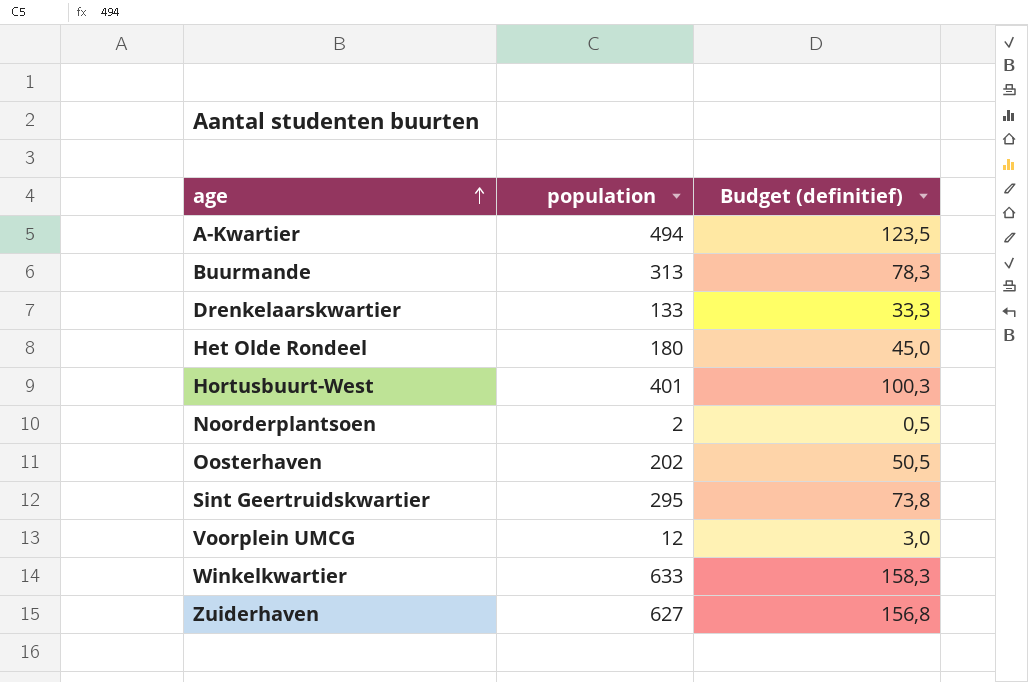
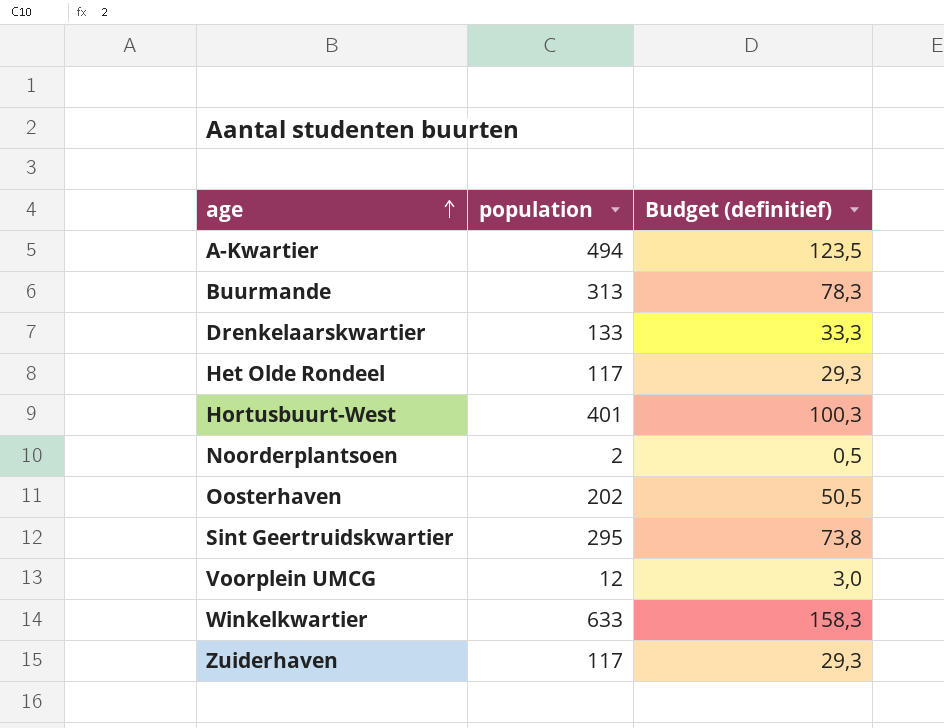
Het Olde Rondeel | population: 180 -> 117
Het Olde Rondeel | Budget (definitief): 45,0 -> 29,3
Zuiderhaven | population: 627 -> 117
Zuiderhaven | Budget (definitief): 156,8 -> 29,3

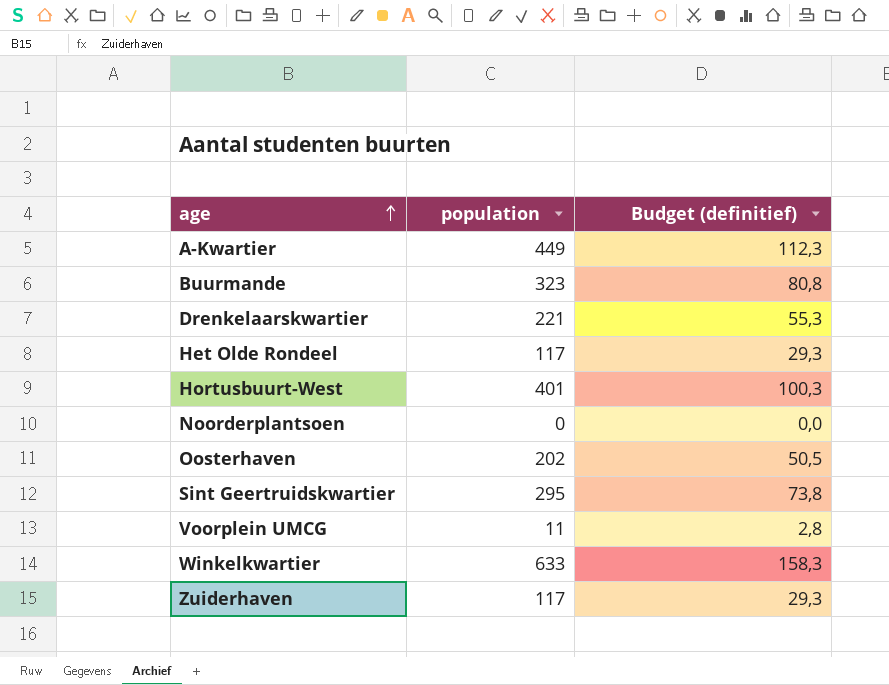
A-Kwartier | population: 494 -> 449
A-Kwartier | Budget (definitief): 123,5 -> 112,3
Buurmande | population: 313 -> 323
Buurmande | Budget (definitief): 78,3 -> 80,8
Drenkelaarskwartier | population: 133 -> 221
Drenkelaarskwartier | Budget (definitief): 33,3 -> 55,3
Noorderplantsoen | population: 2 -> 0
Noorderplantsoen | Budget (definitief): 0,5 -> 0,0
Voorplein UMCG | population: 12 -> 11
Voorplein UMCG | Budget (definitief): 3,0 -> 2,8

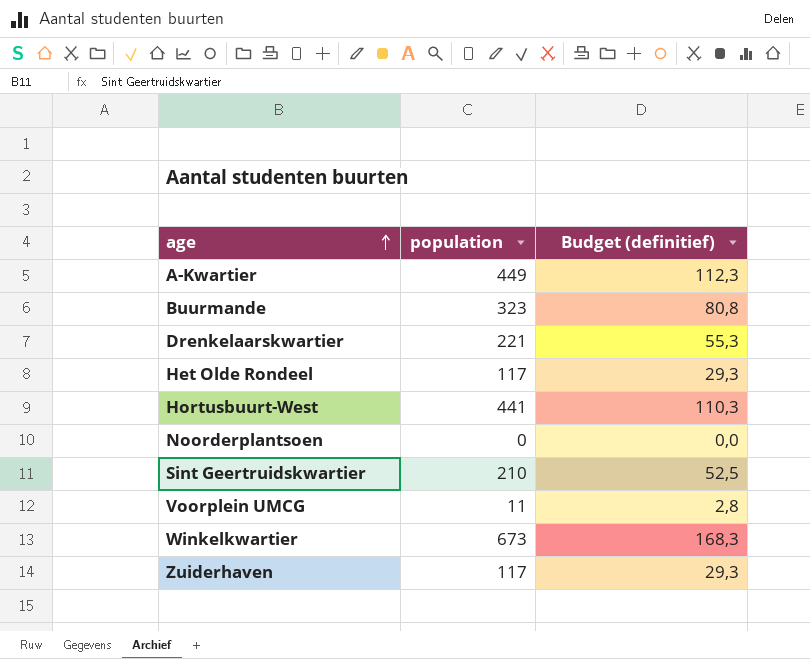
row Oosterhaven: 202 | 50,5 -> none
Hortusbuurt-West | population: 401 -> 441
Hortusbuurt-West | Budget (definitief): 100,3 -> 110,3
Sint Geertruidskwartier | population: 295 -> 210
Sint Geertruidskwartier | Budget (definitief): 73,8 -> 52,5
Winkelkwartier | population: 633 -> 673
Winkelkwartier | Budget (definitief): 158,3 -> 168,3

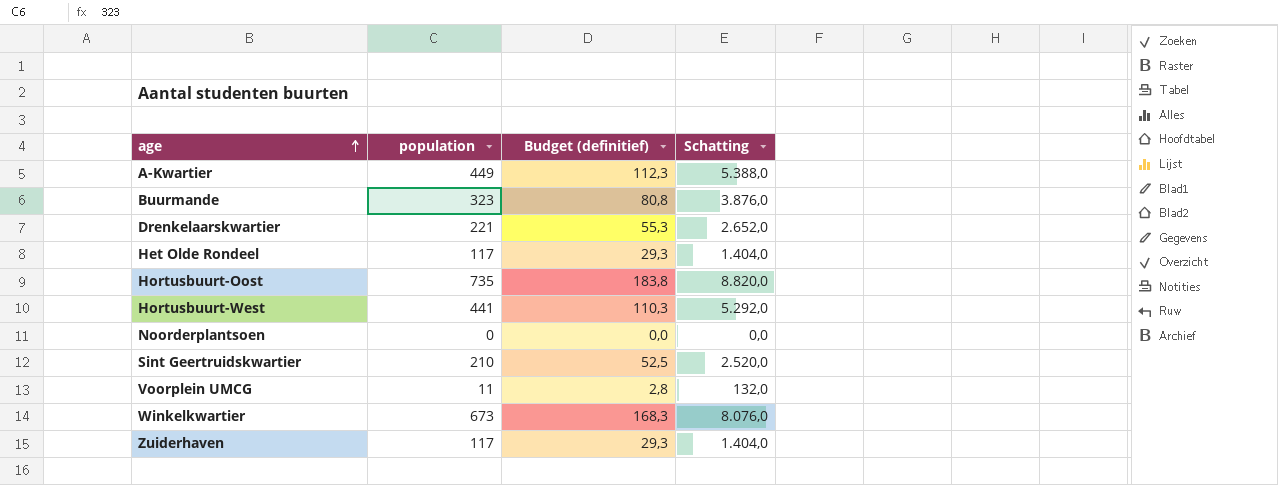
column Schatting | formula: none -> [population] * 12
row Hortusbuurt-Oost: none -> 735 | 183,8 | 8.820,0

